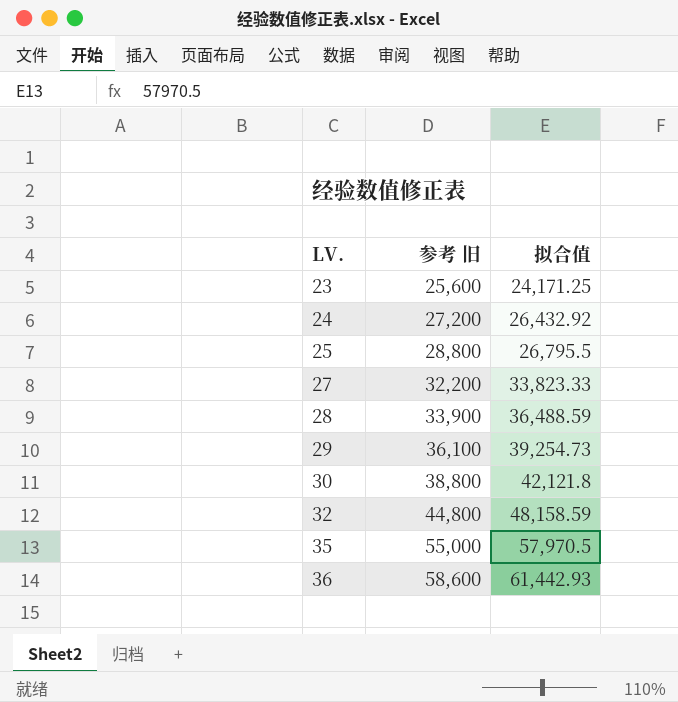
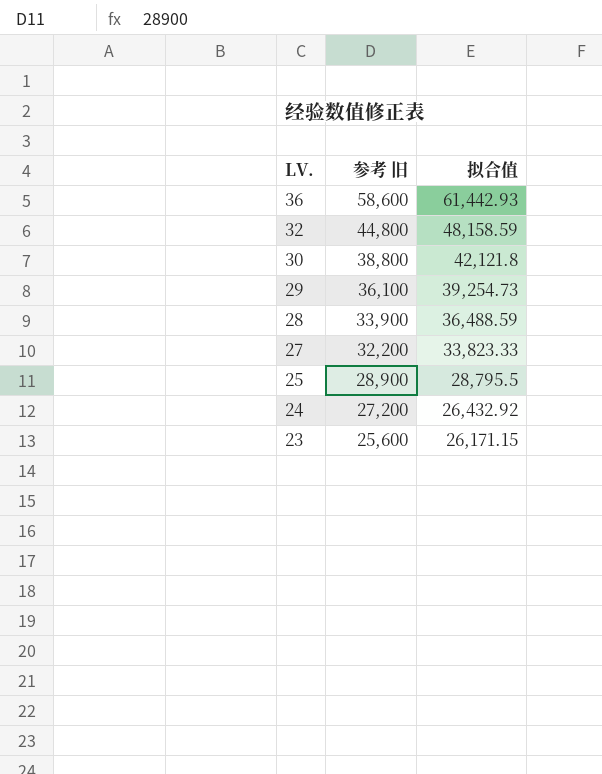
row order: LV. ascending -> LV. descending
row 35: 55,000 | 57,970.5 -> none
25 | 参考 旧: 28,800 -> 28,900
25 | 拟合值: 26,795.5 -> 28,795.5
23 | 拟合值: 24,171.25 -> 26,171.15

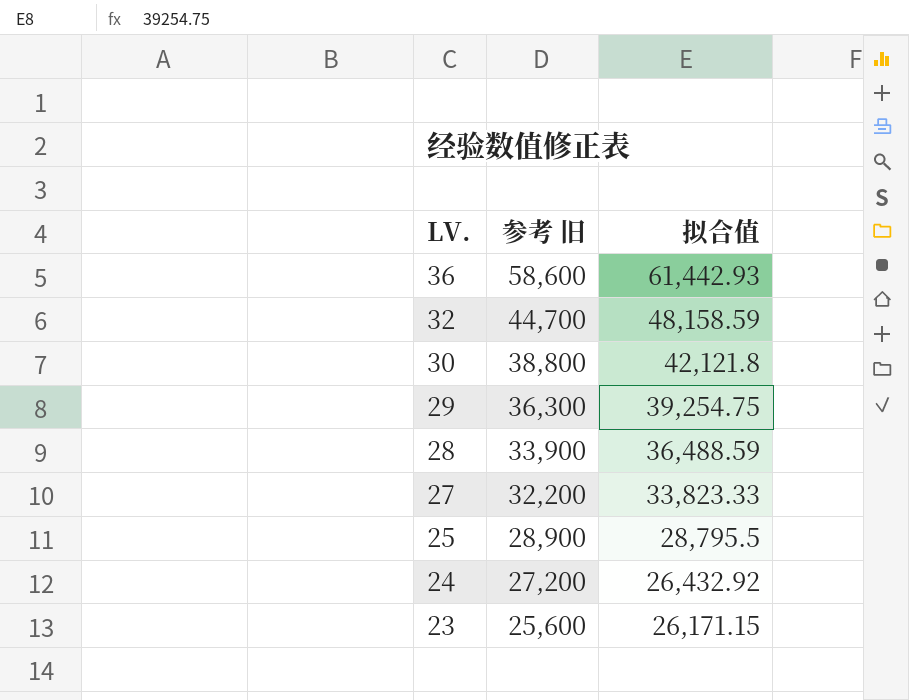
32 | 参考 旧: 44,800 -> 44,700
29 | 参考 旧: 36,100 -> 36,300
29 | 拟合值: 39,254.73 -> 39,254.75

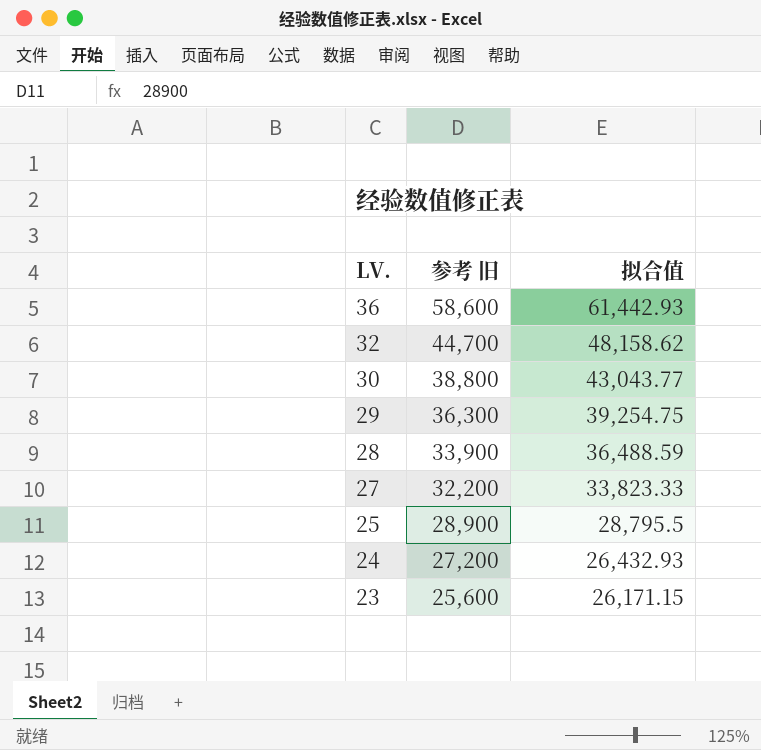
32 | 拟合值: 48,158.59 -> 48,158.62
30 | 拟合值: 42,121.8 -> 43,043.77
24 | 拟合值: 26,432.92 -> 26,432.93

